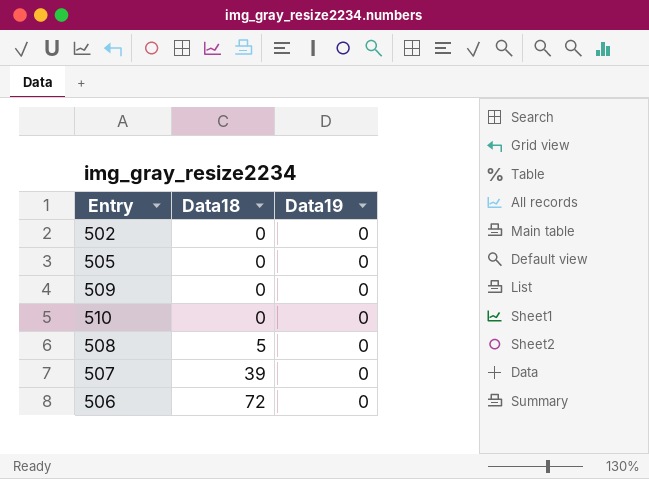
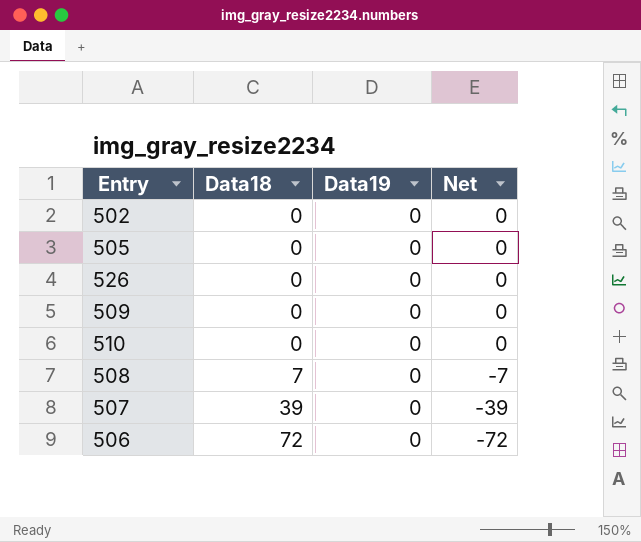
column Net | formula: none -> [Data19] - [Data18]
row 526: none -> 0 | 0 | 0
508 | Data18: 5 -> 7

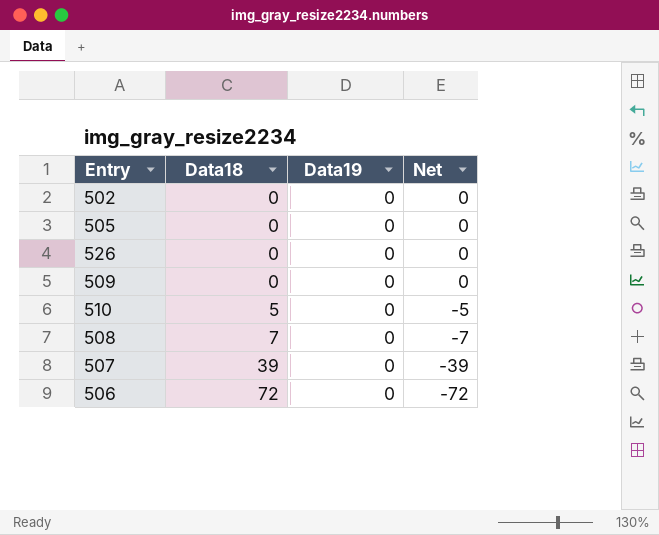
510 | Data18: 0 -> 5
510 | Net: 0 -> -5

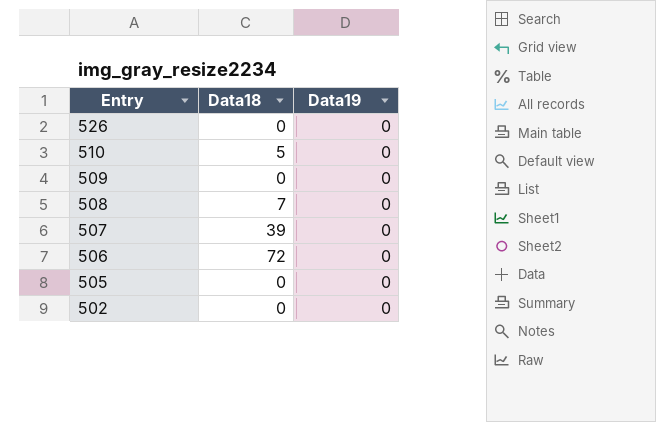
row order: Data18 ascending -> Entry descending
column Net | formula: [Data19] - [Data18] -> none

